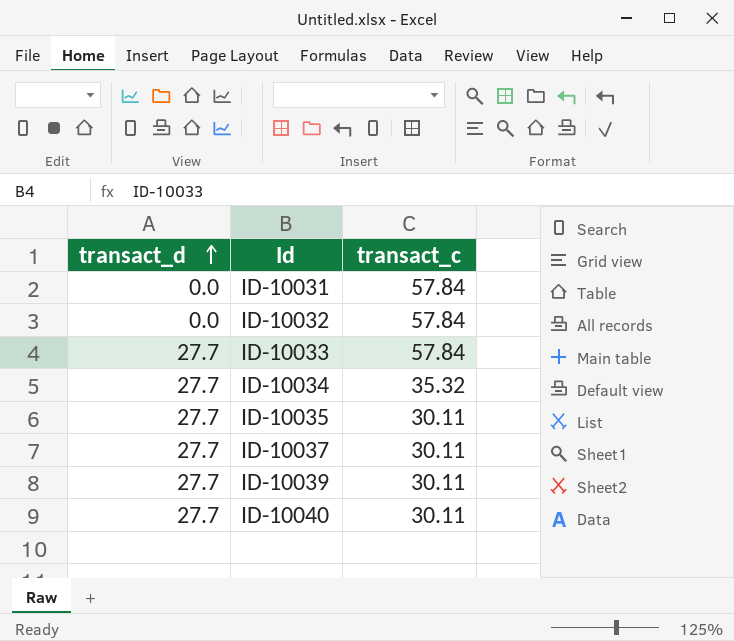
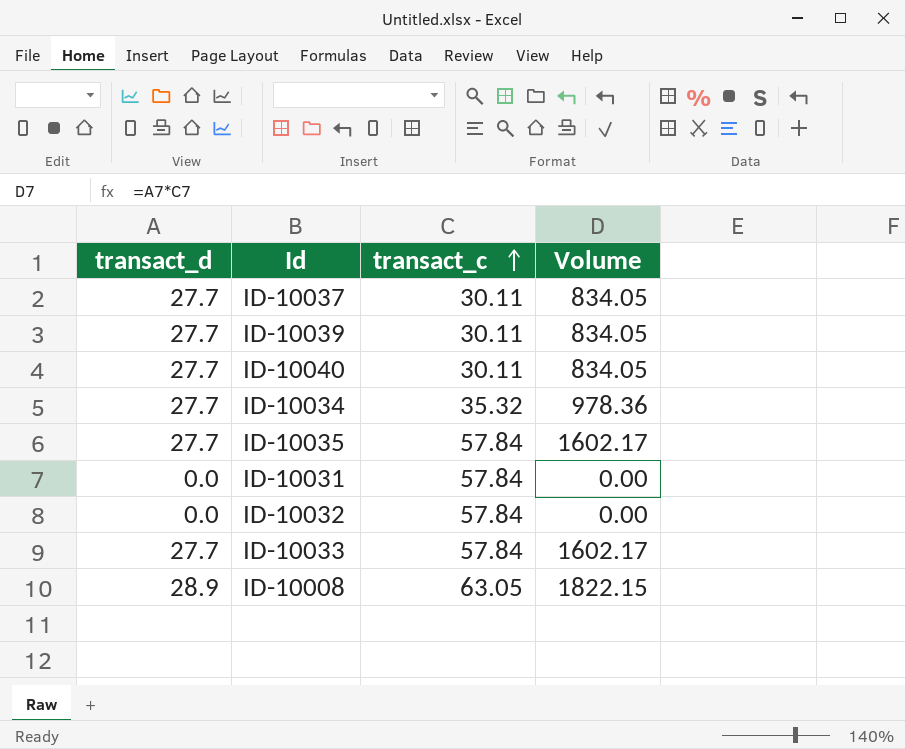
row order: transact_d ascending -> transact_c ascending
column Volume | formula: none -> [transact_d] * [transact_c]
ID-10035 | transact_c: 30.11 -> 57.84
row ID-10008: none -> 28.9 | 63.05 | 1822.15

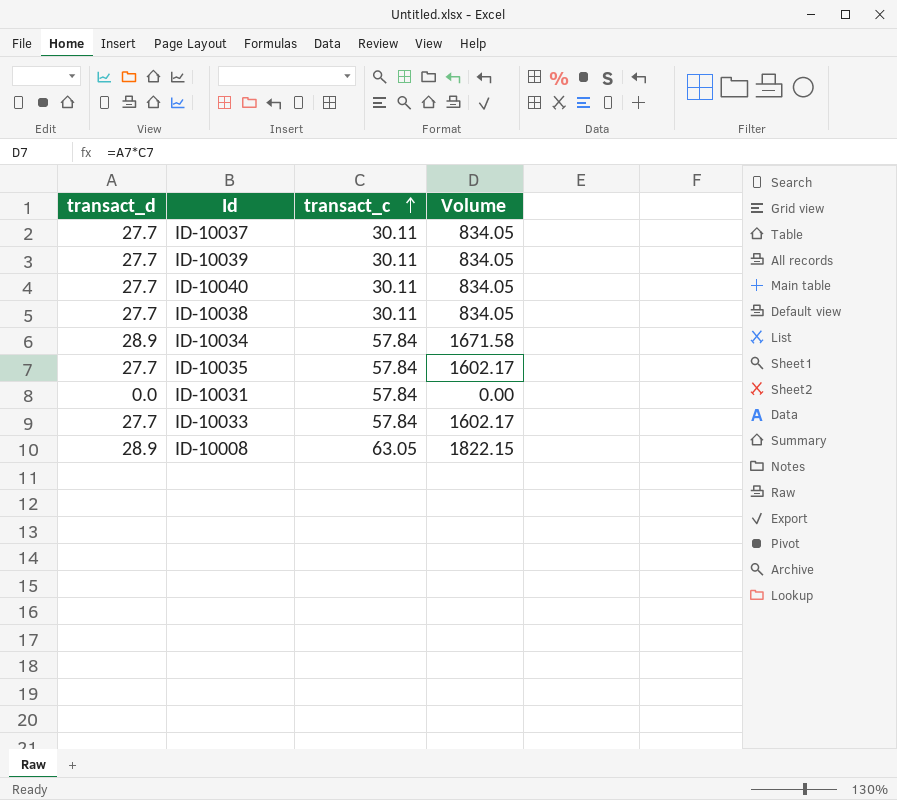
row ID-10032: 0.0 | 57.84 | 0.00 -> none
row ID-10038: none -> 27.7 | 30.11 | 834.05
ID-10034 | transact_d: 27.7 -> 28.9
ID-10034 | transact_c: 35.32 -> 57.84
ID-10034 | Volume: 978.36 -> 1671.58

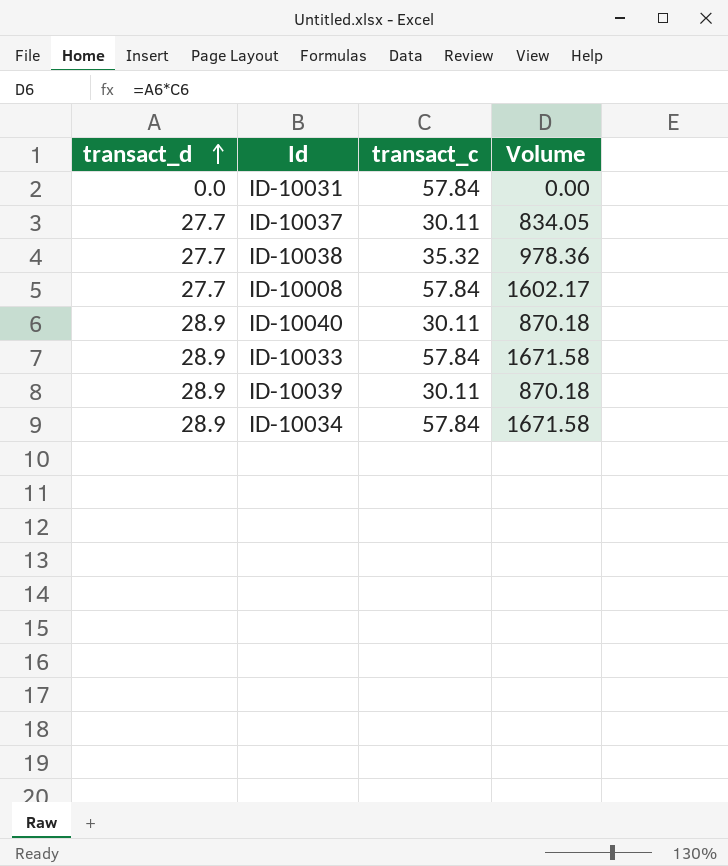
row order: transact_c ascending -> transact_d ascending
row ID-10035: 27.7 | 57.84 | 1602.17 -> none
ID-10038 | transact_c: 30.11 -> 35.32
ID-10038 | Volume: 834.05 -> 978.36
ID-10008 | transact_d: 28.9 -> 27.7
ID-10008 | transact_c: 63.05 -> 57.84
ID-10008 | Volume: 1822.15 -> 1602.17
ID-10040 | transact_d: 27.7 -> 28.9
ID-10040 | Volume: 834.05 -> 870.18
ID-10033 | transact_d: 27.7 -> 28.9
ID-10033 | Volume: 1602.17 -> 1671.58
ID-10039 | transact_d: 27.7 -> 28.9
ID-10039 | Volume: 834.05 -> 870.18

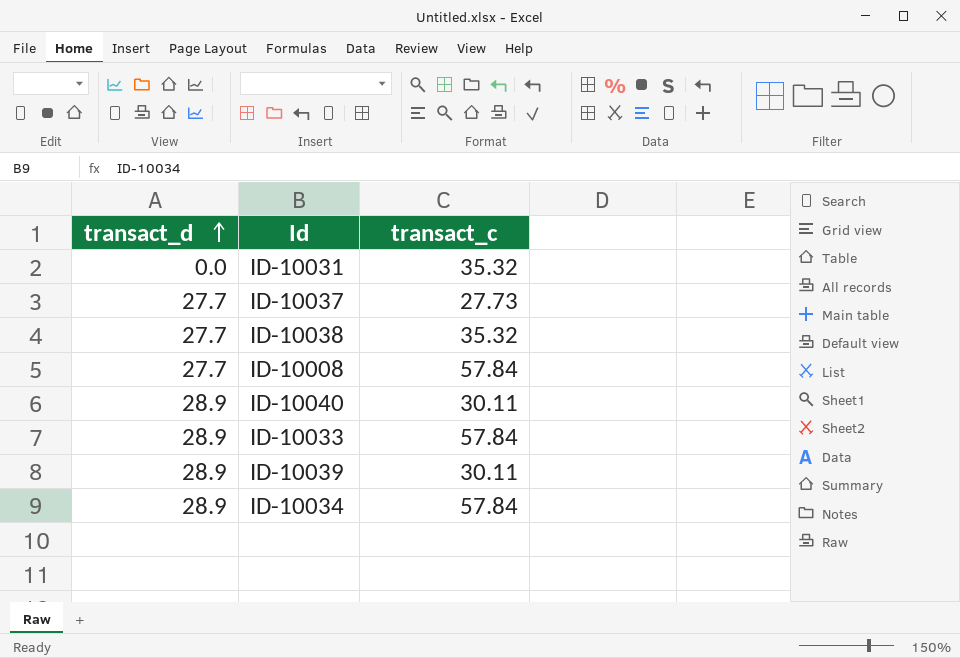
column Volume | formula: [transact_d] * [transact_c] -> none
ID-10031 | transact_c: 57.84 -> 35.32
ID-10037 | transact_c: 30.11 -> 27.73

